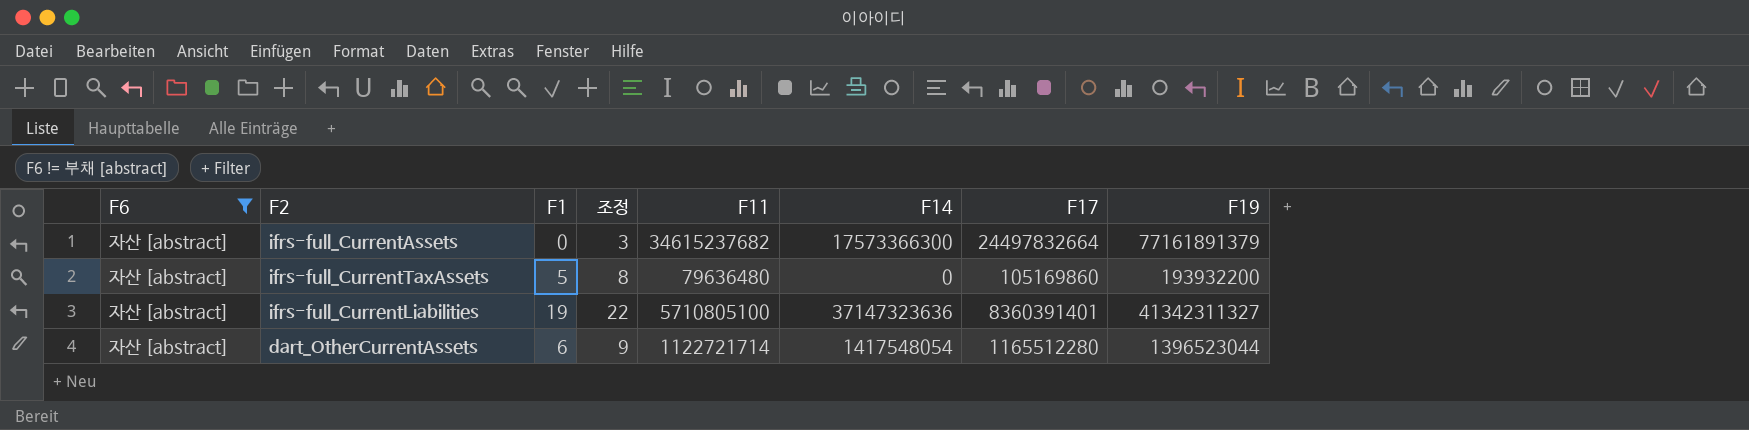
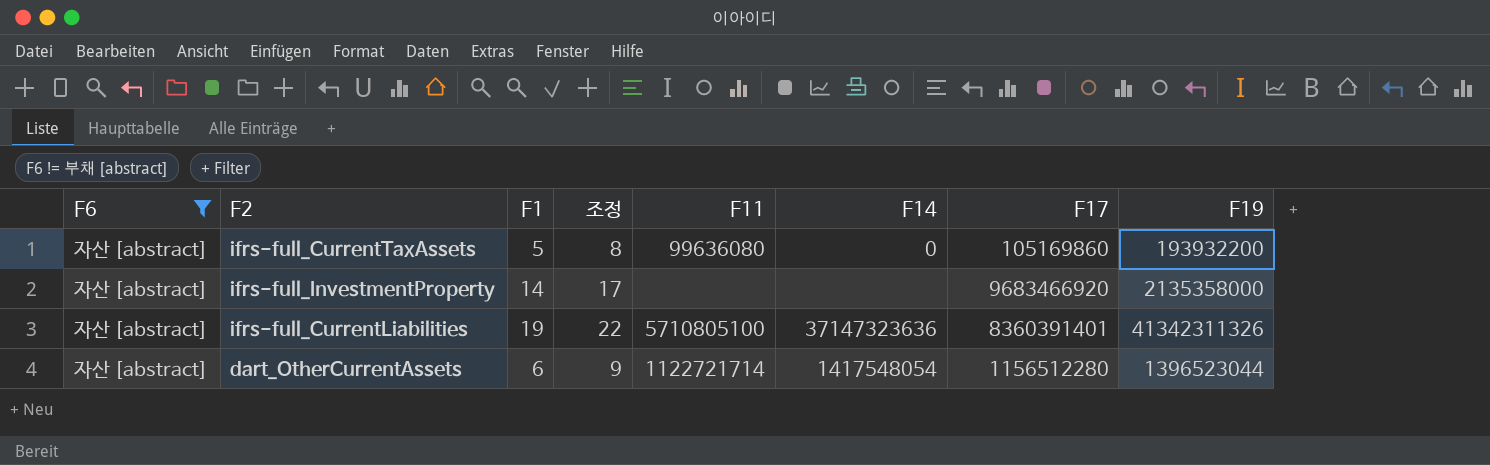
row ifrs-full_CurrentAssets: 자산 [abstract] | 0 | 3 | 34615237682 | 17573366300 | 24497832664 | 77161891379 -> none
ifrs-full_CurrentTaxAssets | F11: 79636480 -> 99636080
row ifrs-full_InvestmentProperty: none -> 자산 [abstract] | 14 | 17 | none | none | 9683466920 | 2135358000
ifrs-full_CurrentLiabilities | F19: 41342311327 -> 41342311326
dart_OtherCurrentAssets | F17: 1165512280 -> 1156512280

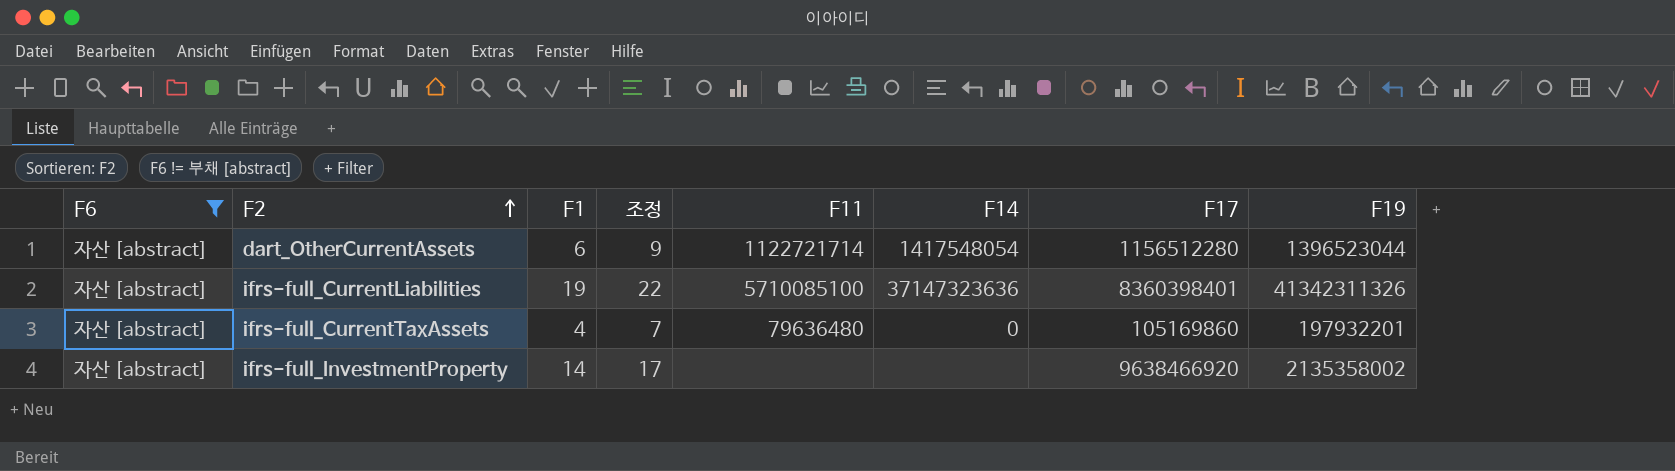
row order: none -> F2 ascending
ifrs-full_CurrentLiabilities | F11: 5710805100 -> 5710085100
ifrs-full_CurrentLiabilities | F17: 8360391401 -> 8360398401
ifrs-full_CurrentTaxAssets | F1: 5 -> 4
ifrs-full_CurrentTaxAssets | 조정: 8 -> 7
ifrs-full_CurrentTaxAssets | F11: 99636080 -> 79636480
ifrs-full_CurrentTaxAssets | F19: 193932200 -> 197932201
ifrs-full_InvestmentProperty | F17: 9683466920 -> 9638466920
ifrs-full_InvestmentProperty | F19: 2135358000 -> 2135358002

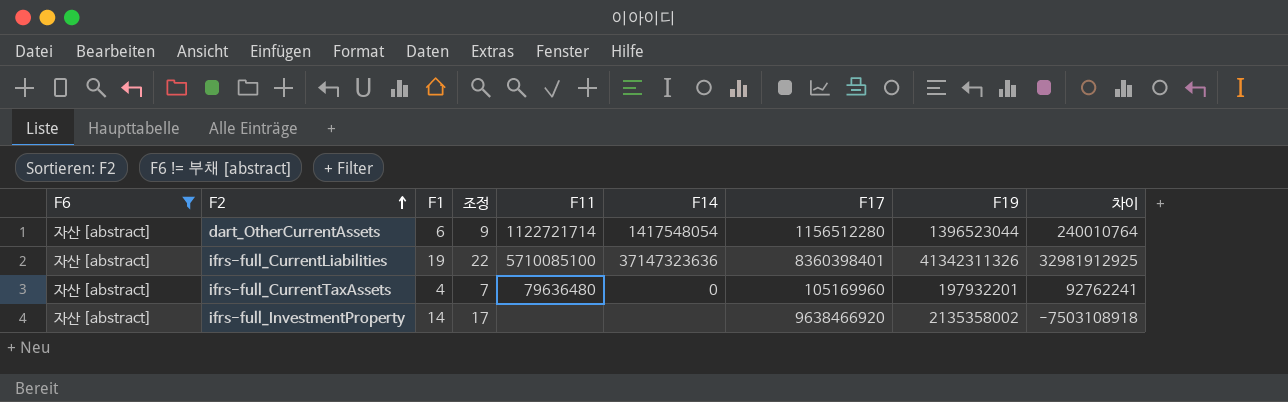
column 차이 | formula: none -> [F19] - [F17]
ifrs-full_CurrentTaxAssets | F17: 105169860 -> 105169960

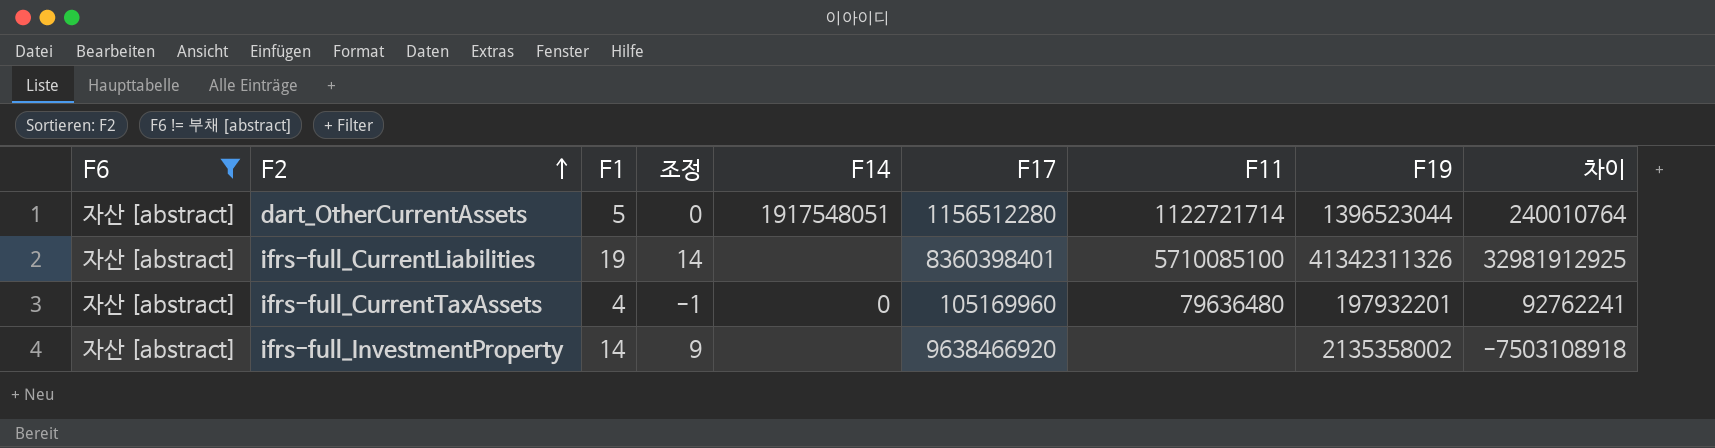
column 조정 | formula: [F1] + 3 -> [F1] - 5
column F11 | position: 5 -> 7
dart_OtherCurrentAssets | F1: 6 -> 5
dart_OtherCurrentAssets | F14: 1417548054 -> 1917548051
ifrs-full_CurrentLiabilities | F14: 37147323636 -> none

